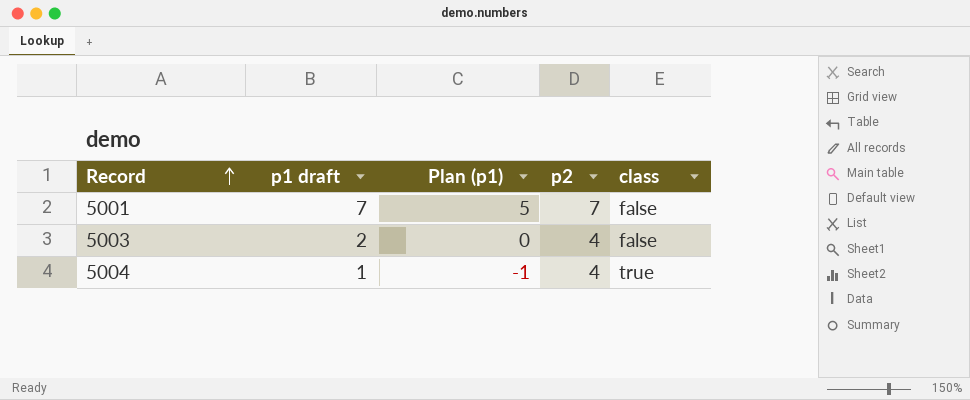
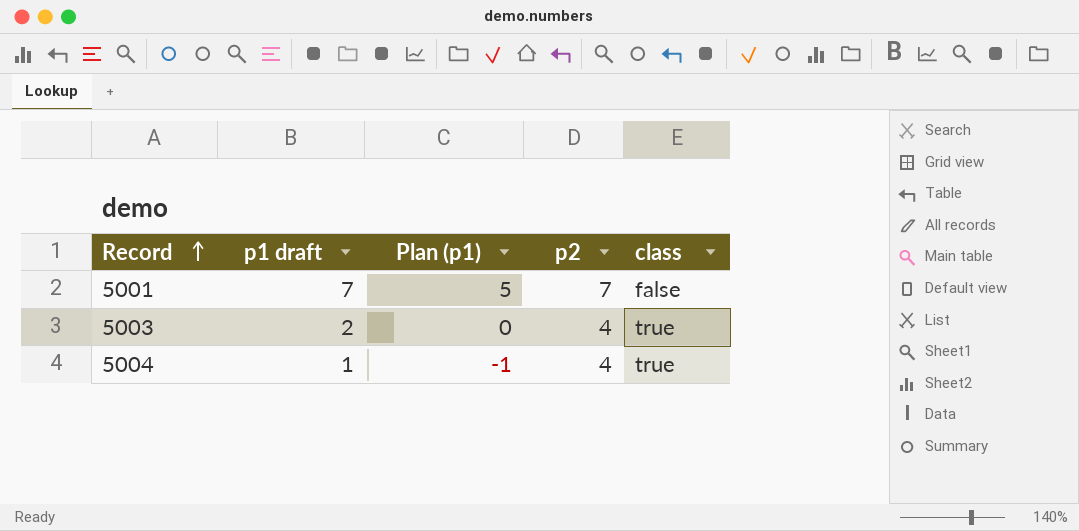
5003 | class: false -> true

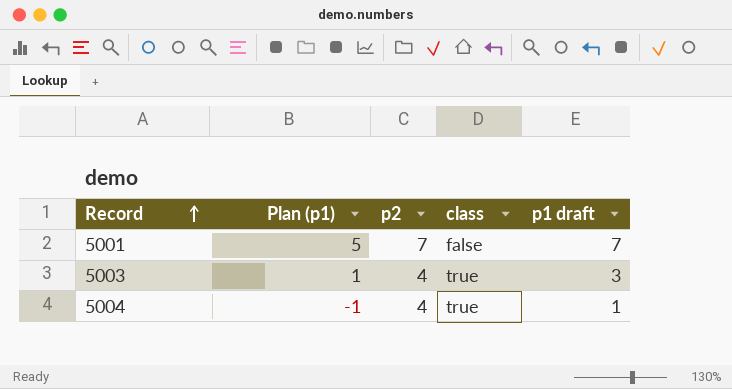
column p1 draft | position: 2 -> 5
5003 | Plan (p1): 0 -> 1
5003 | p1 draft: 2 -> 3

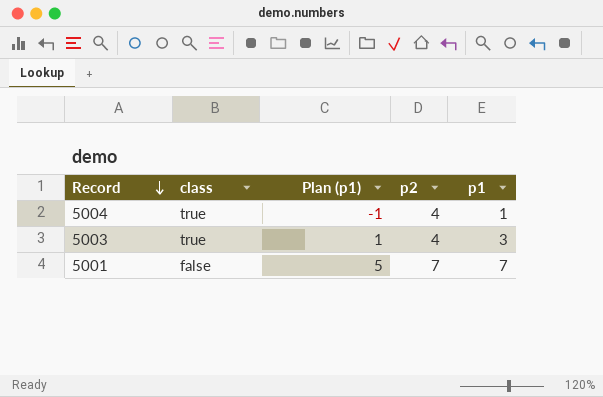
row order: Record ascending -> Record descending
column class | position: 4 -> 2
column name: p1 draft -> p1

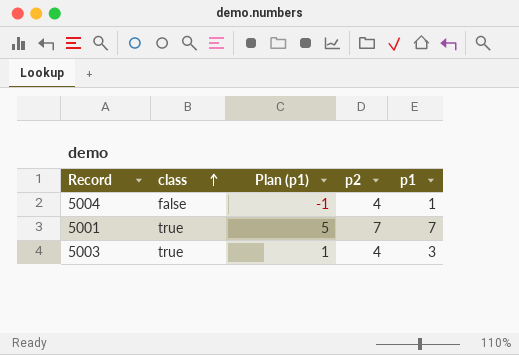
row order: Record descending -> class ascending
5004 | class: true -> false
5001 | class: false -> true

